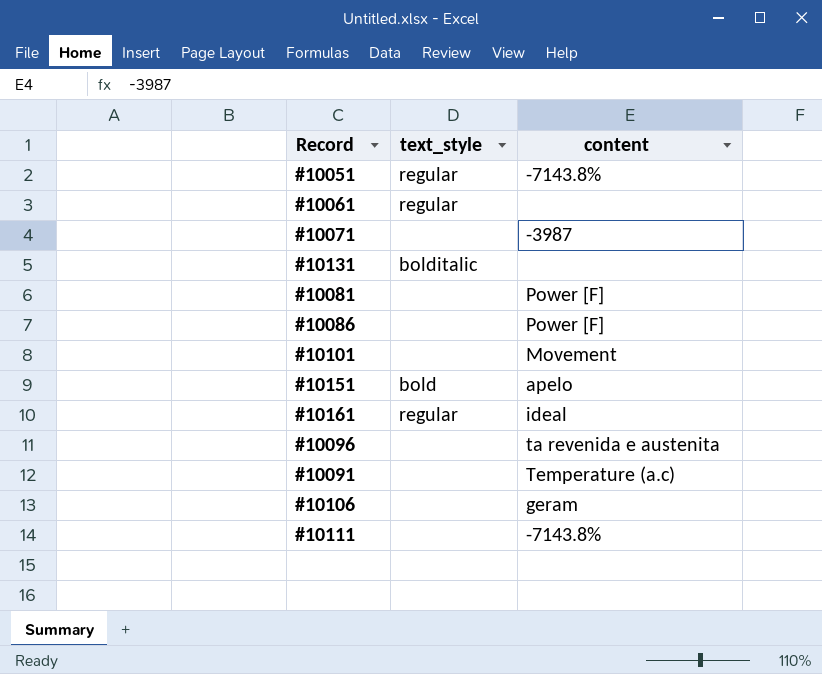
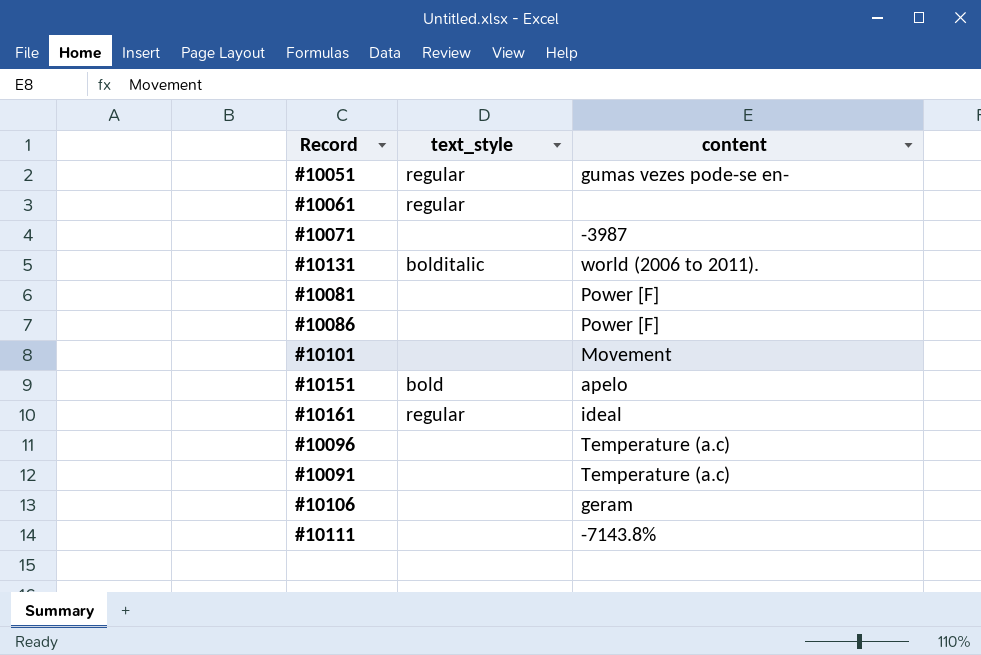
#10051 | content: -7143.8% -> gumas vezes pode-se en-
#10131 | content: none -> world (2006 to 2011).
#10096 | content: ta revenida e austenita -> Temperature (a.c)

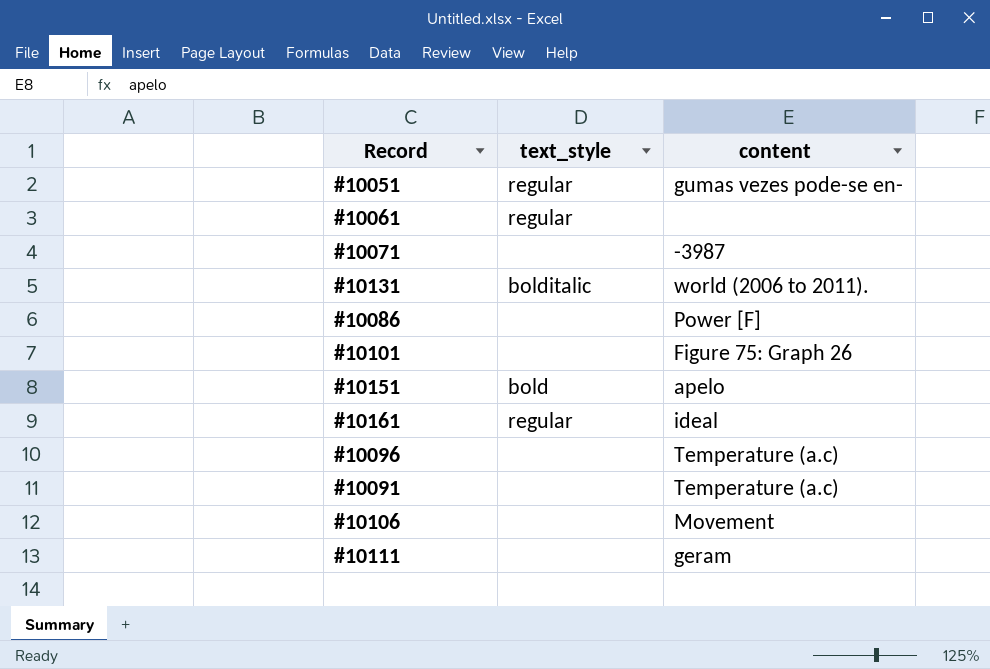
row #10081: none | Power [F] -> none
#10101 | content: Movement -> Figure 75: Graph 26
#10106 | content: geram -> Movement
#10111 | content: -7143.8% -> geram

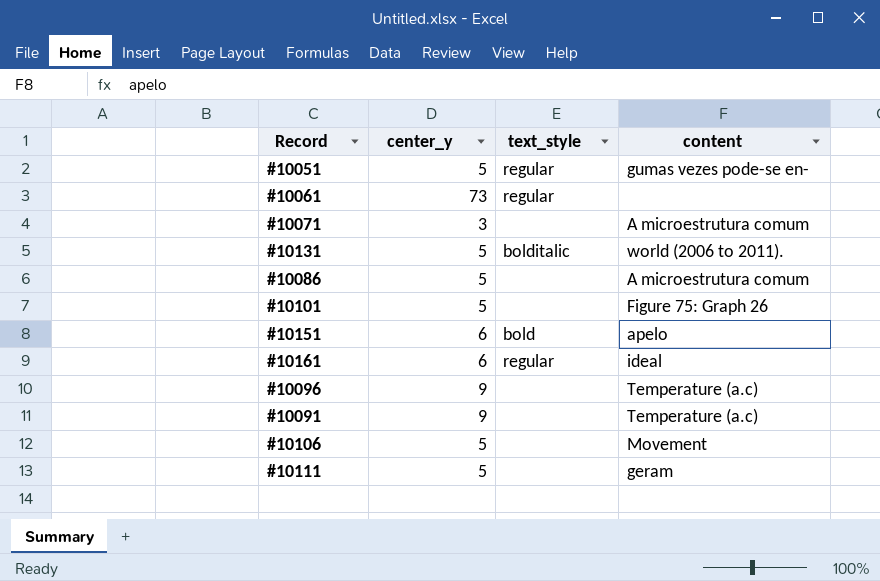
column center_y | position: none -> 2
#10071 | content: -3987 -> A microestrutura comum
#10086 | content: Power [F] -> A microestrutura comum

